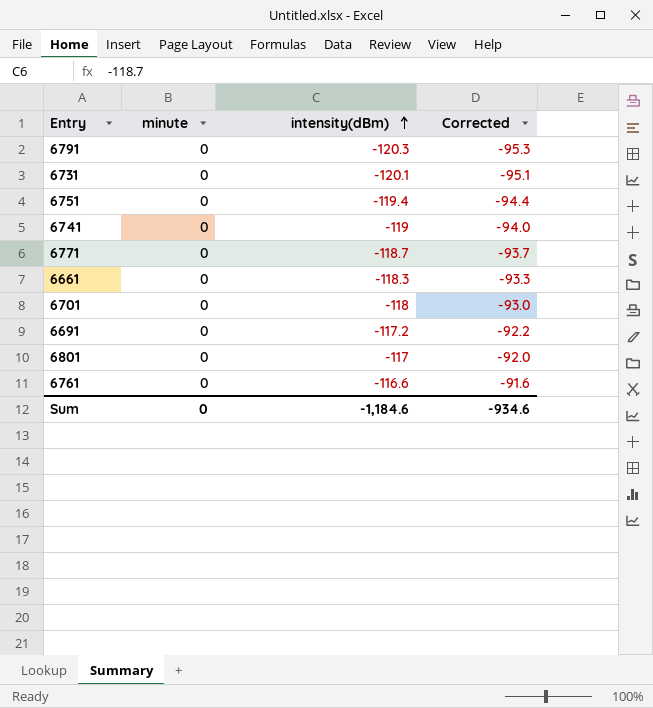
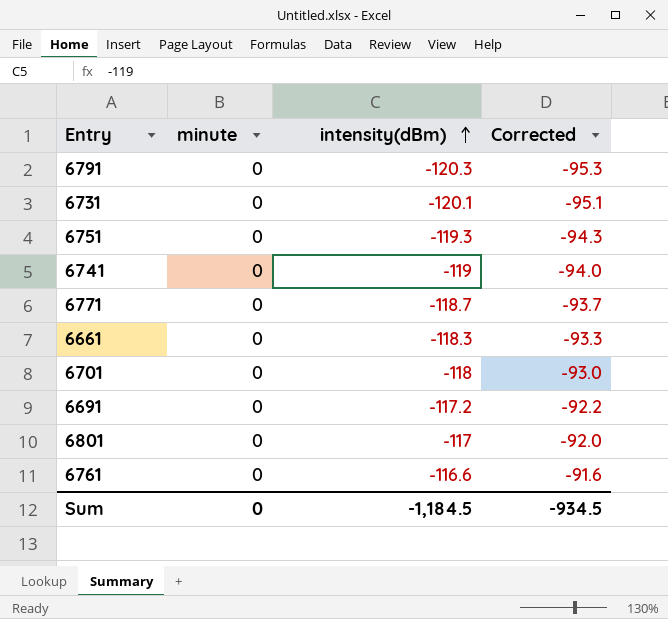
6751 | intensity(dBm): -119.4 -> -119.3
6751 | Corrected: -94.4 -> -94.3
Sum | intensity(dBm): -1,184.6 -> -1,184.5
Sum | Corrected: -934.6 -> -934.5

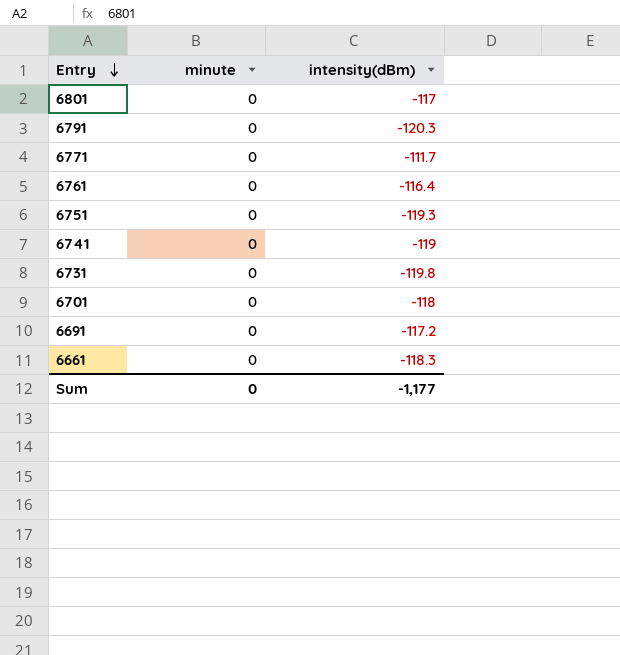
row order: intensity(dBm) ascending -> Entry descending
column Corrected | formula: [intensity(dBm)] + 25 -> none
6771 | intensity(dBm): -118.7 -> -111.7
6761 | intensity(dBm): -116.6 -> -116.4
6731 | intensity(dBm): -120.1 -> -119.8
Sum | intensity(dBm): -1,184.5 -> -1,177

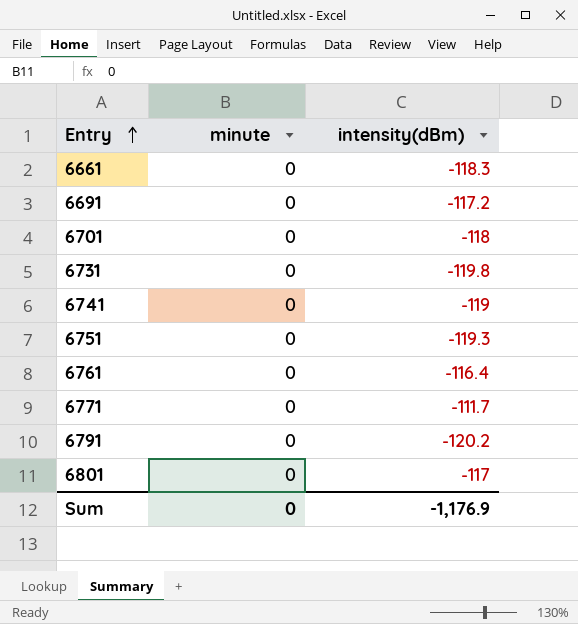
row order: Entry descending -> Entry ascending
6791 | intensity(dBm): -120.3 -> -120.2
Sum | intensity(dBm): -1,177 -> -1,176.9

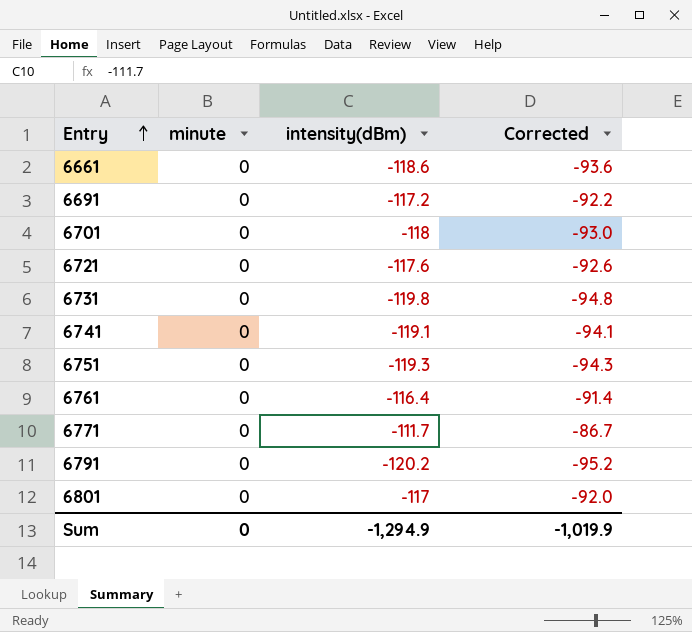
column Corrected | formula: none -> [intensity(dBm)] + 25
6661 | intensity(dBm): -118.3 -> -118.6
row 6721: none -> 0 | -117.6 | -92.6
6741 | intensity(dBm): -119 -> -119.1
Sum | intensity(dBm): -1,176.9 -> -1,294.9

